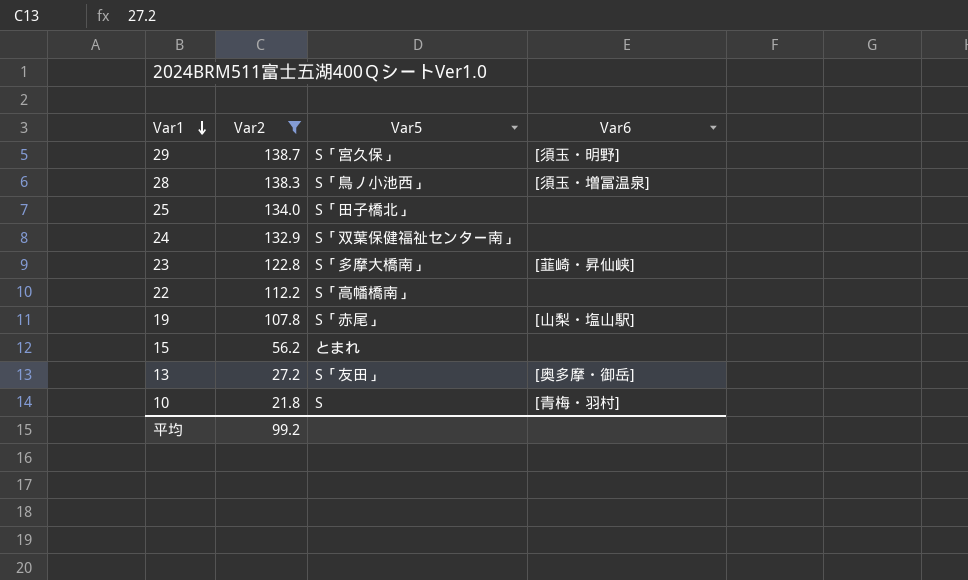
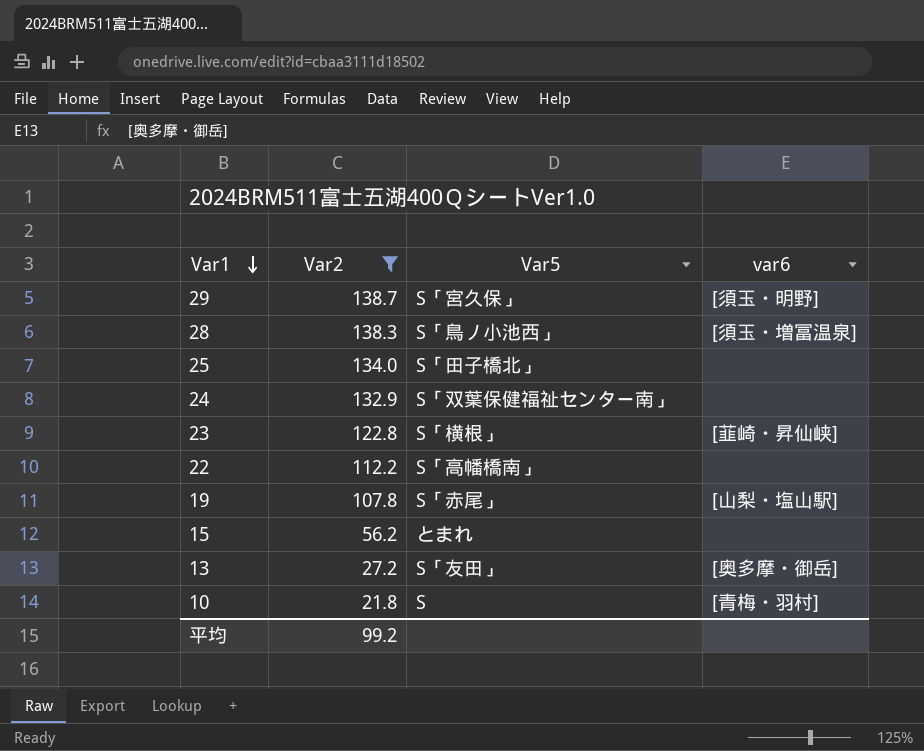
column name: Var6 -> var6
23 | Var5: S「多摩大橋南」 -> S「横根」

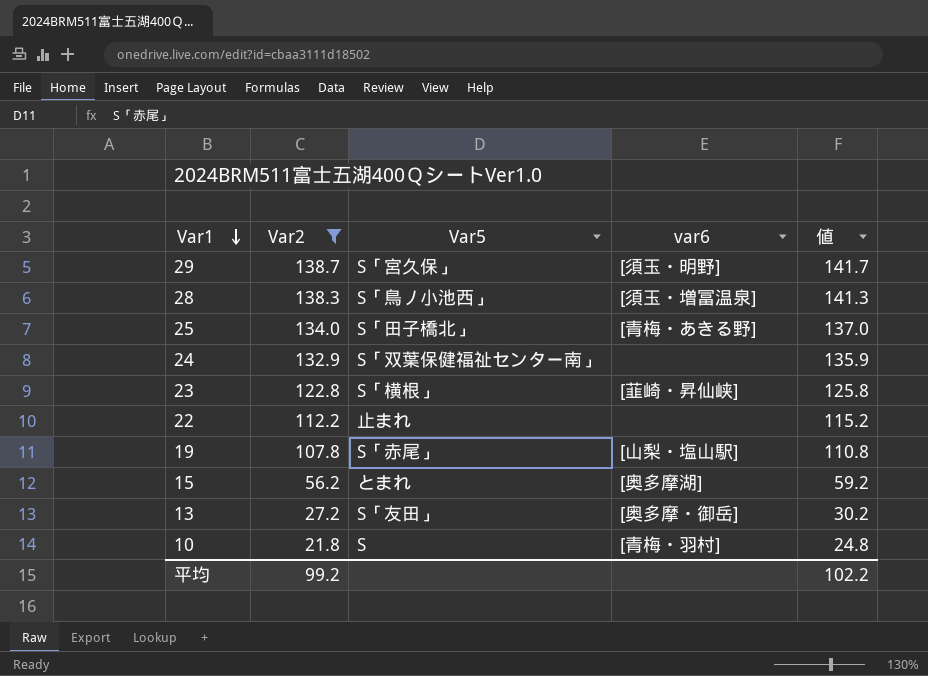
column 値 | formula: none -> [Var2] + 3
25 | var6: none -> [青梅・あきる野]
22 | Var5: S「高幡橋南」 -> 止まれ
15 | var6: none -> [奥多摩湖]

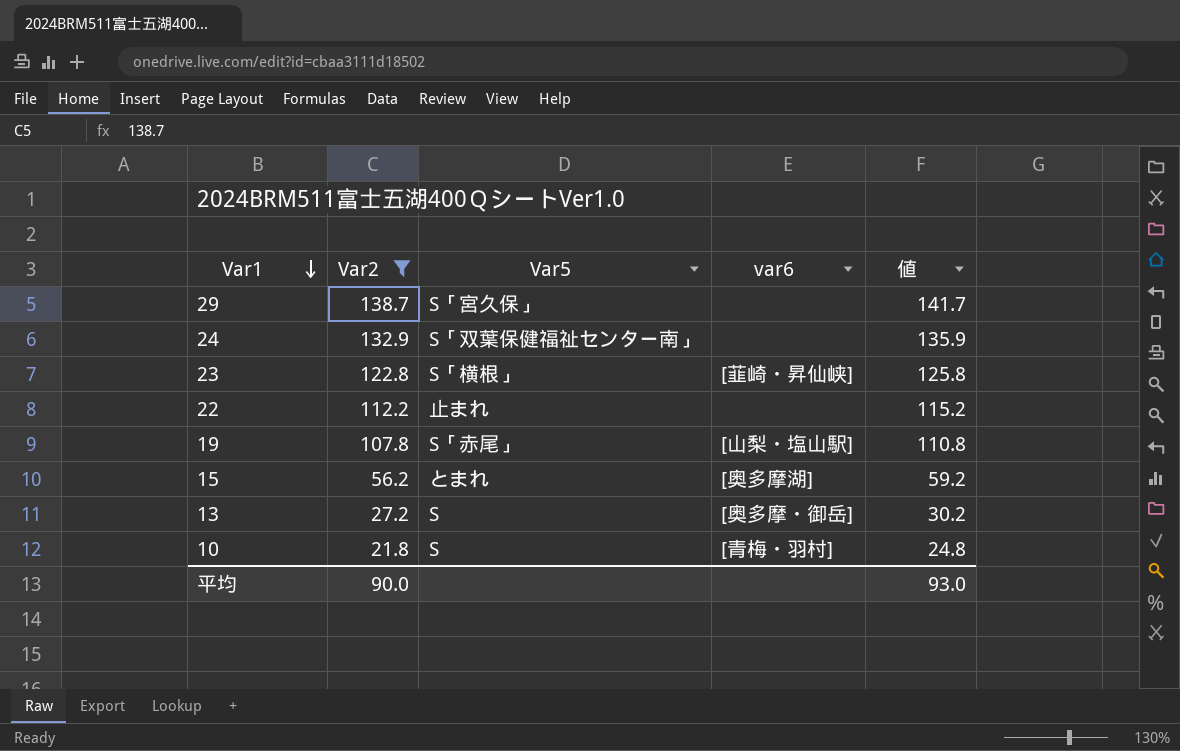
row 28: 138.3 | S「鳥ノ小池西」 | [須玉・増冨温泉] | 141.3 -> none
row 25: 134.0 | S「田子橋北」 | [青梅・あきる野] | 137.0 -> none
29 | var6: [須玉・明野] -> none
13 | Var5: S「友田」 -> S
平均 | Var2: 99.2 -> 90.0
平均 | 値: 102.2 -> 93.0

